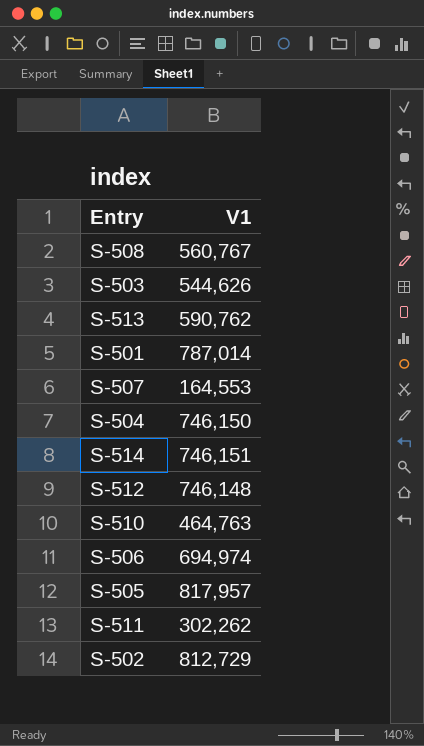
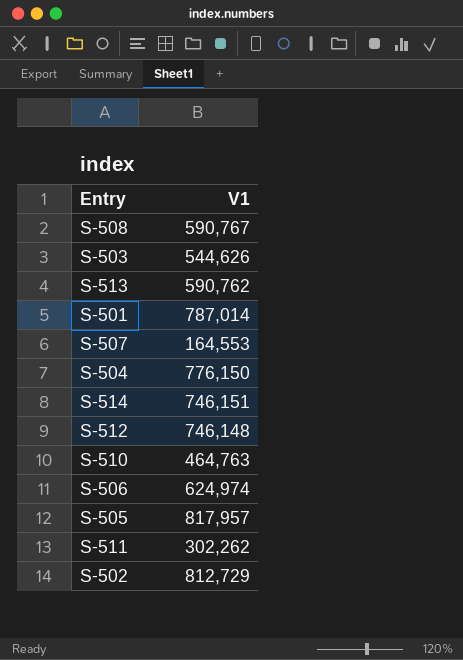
S-508 | V1: 560,767 -> 590,767
S-504 | V1: 746,150 -> 776,150
S-506 | V1: 694,974 -> 624,974

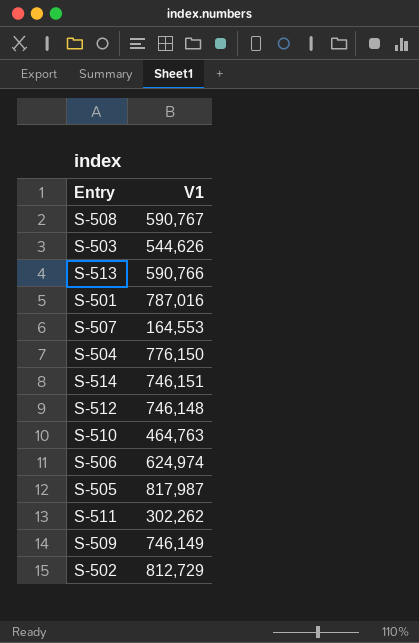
S-513 | V1: 590,762 -> 590,766
S-501 | V1: 787,014 -> 787,016
S-505 | V1: 817,957 -> 817,987
row S-509: none -> 746,149

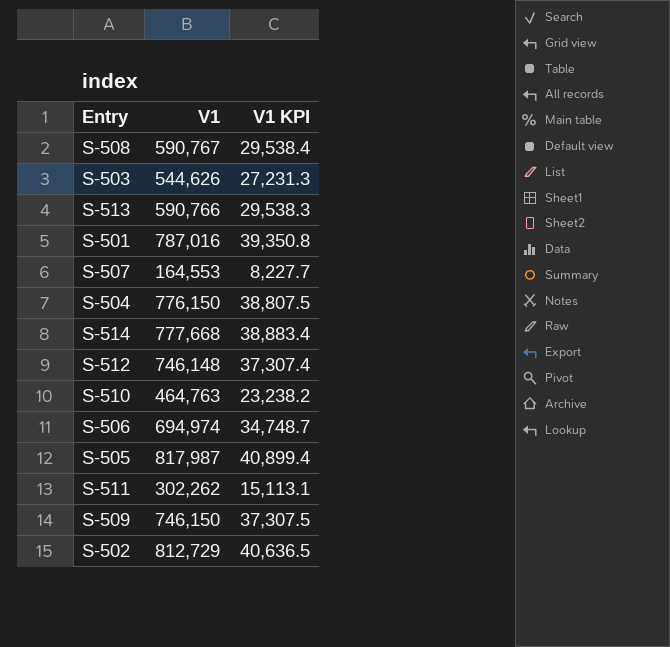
column V1 KPI | formula: none -> [V1] * 0.05
S-514 | V1: 746,151 -> 777,668
S-506 | V1: 624,974 -> 694,974
S-509 | V1: 746,149 -> 746,150

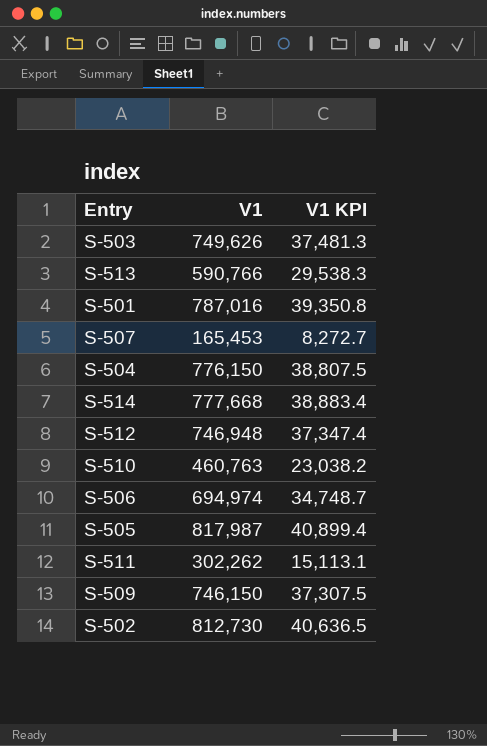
row S-508: 590,767 | 29,538.4 -> none
S-503 | V1: 544,626 -> 749,626
S-503 | V1 KPI: 27,231.3 -> 37,481.3
S-507 | V1: 164,553 -> 165,453
S-507 | V1 KPI: 8,227.7 -> 8,272.7
S-512 | V1: 746,148 -> 746,948
S-512 | V1 KPI: 37,307.4 -> 37,347.4
S-510 | V1: 464,763 -> 460,763
S-510 | V1 KPI: 23,238.2 -> 23,038.2
S-502 | V1: 812,729 -> 812,730

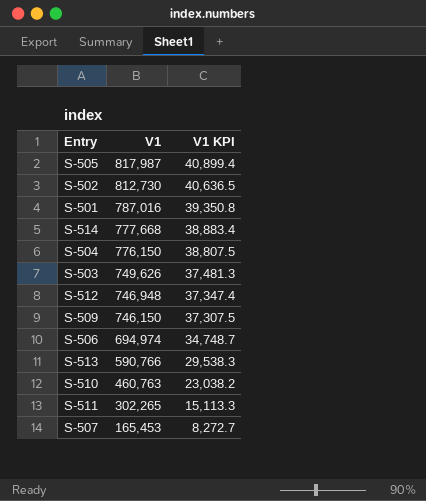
row order: none -> V1 descending
S-511 | V1: 302,262 -> 302,265
S-511 | V1 KPI: 15,113.1 -> 15,113.3

